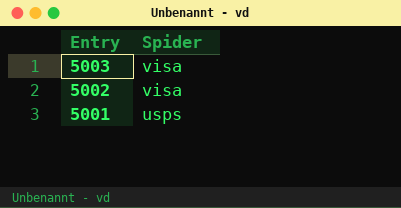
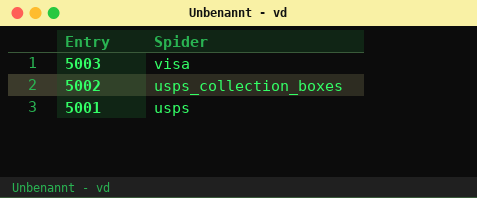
5002 | Spider: visa -> usps_collection_boxes

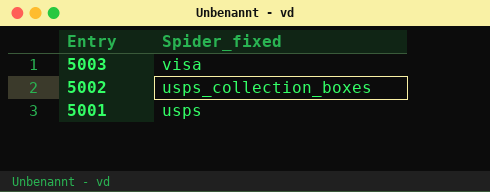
column name: Spider -> Spider_fixed

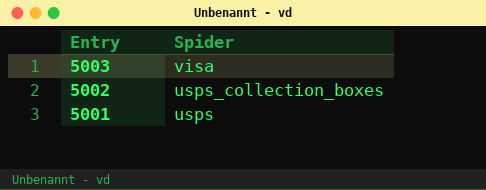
column name: Spider_fixed -> Spider

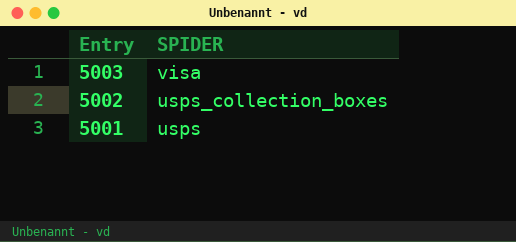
column name: Spider -> SPIDER

